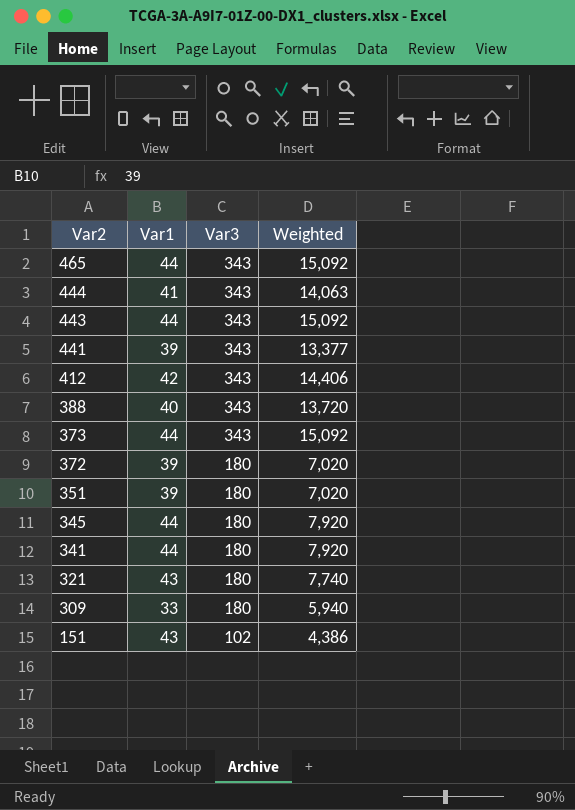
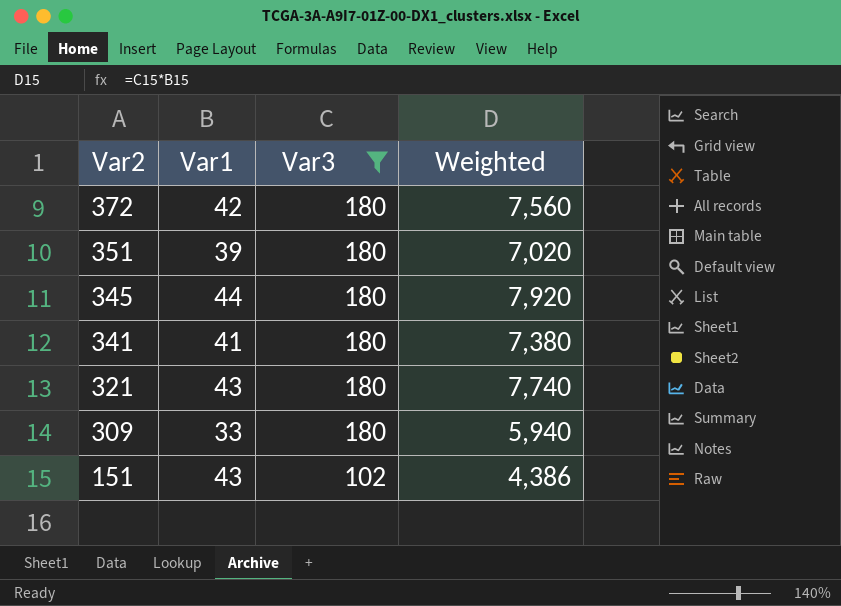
filter: none -> Var3 != 343
372 | Var1: 39 -> 42
372 | Weighted: 7,020 -> 7,560
341 | Var1: 44 -> 41
341 | Weighted: 7,920 -> 7,380

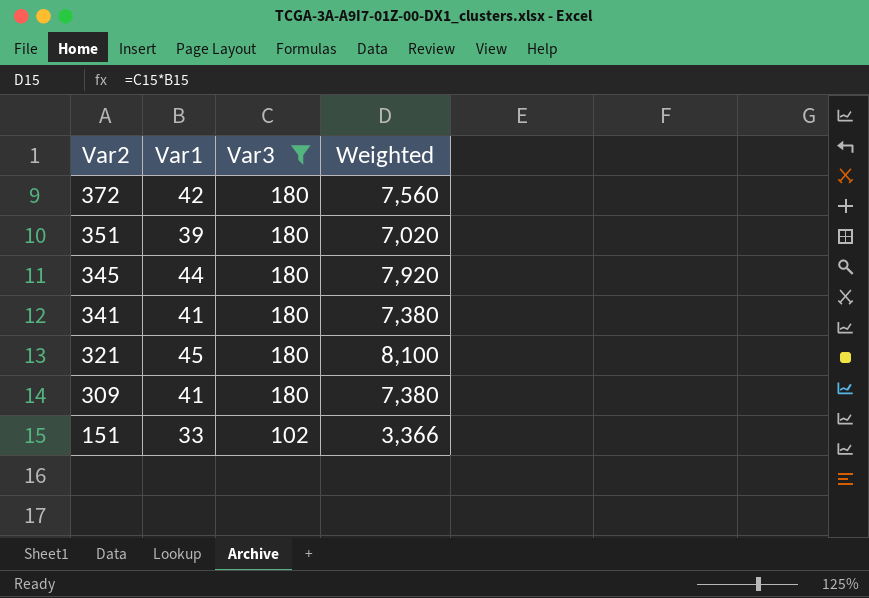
321 | Var1: 43 -> 45
321 | Weighted: 7,740 -> 8,100
309 | Var1: 33 -> 41
309 | Weighted: 5,940 -> 7,380
151 | Var1: 43 -> 33
151 | Weighted: 4,386 -> 3,366

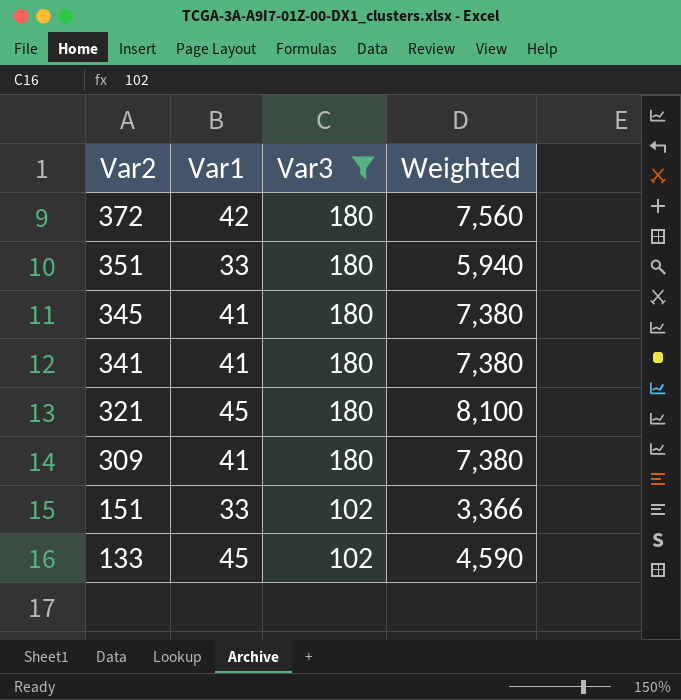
351 | Var1: 39 -> 33
351 | Weighted: 7,020 -> 5,940
345 | Var1: 44 -> 41
345 | Weighted: 7,920 -> 7,380
row 133: none -> 45 | 102 | 4,590

